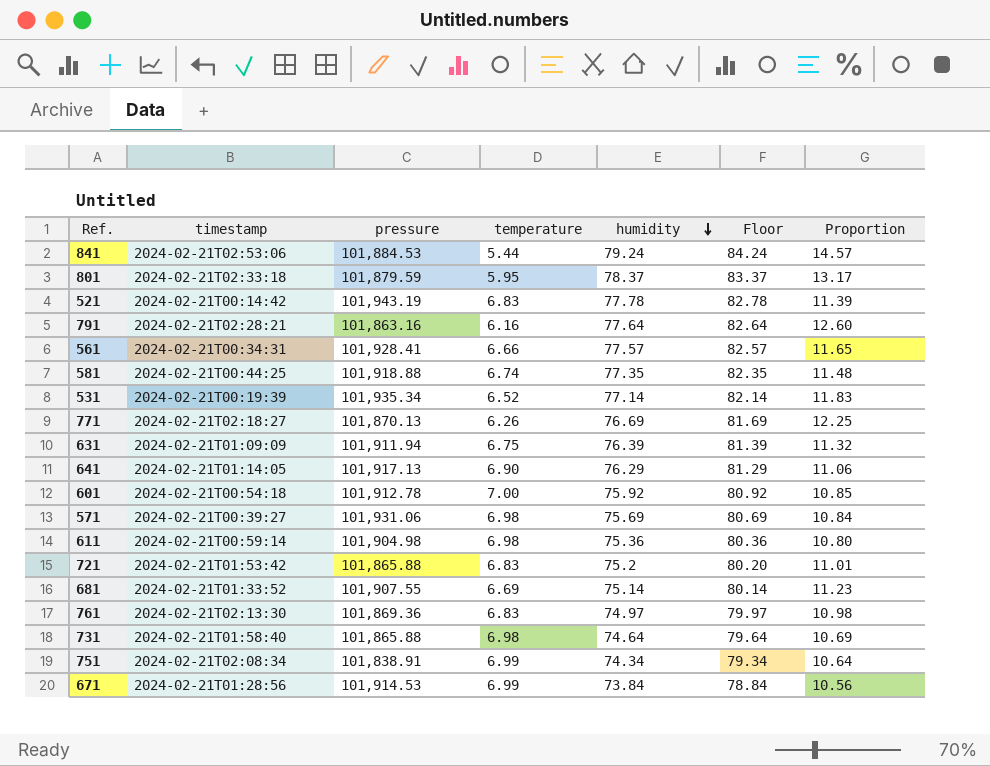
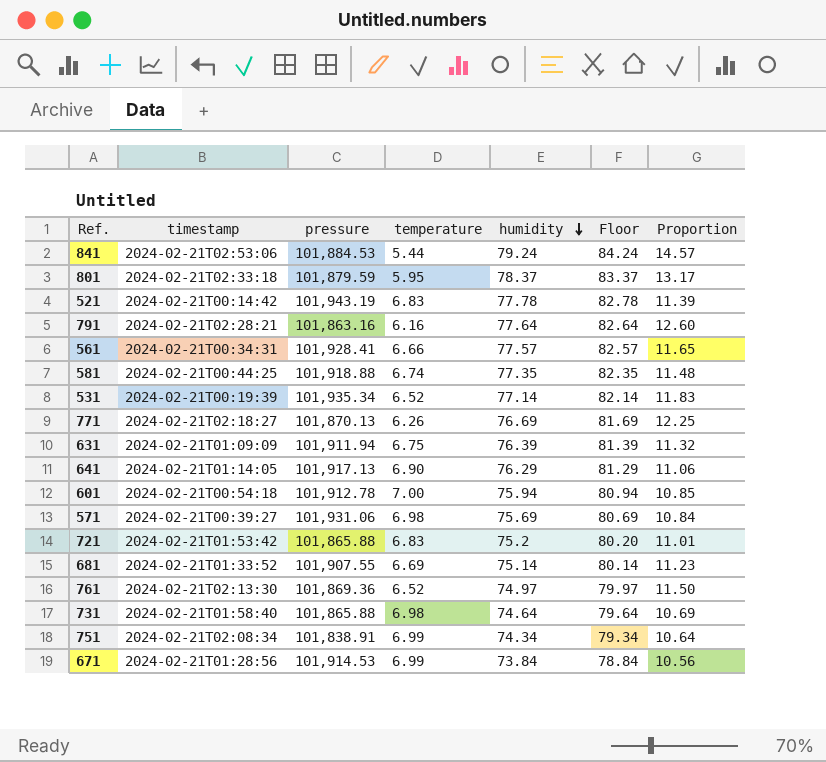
row 611: 2024-02-21T00:59:14 | 101,904.98 | 6.98 | 75.36 | 80.36 | 10.80 -> none
601 | humidity: 75.92 -> 75.94
601 | Floor: 80.92 -> 80.94
761 | temperature: 6.83 -> 6.52
761 | Proportion: 10.98 -> 11.50

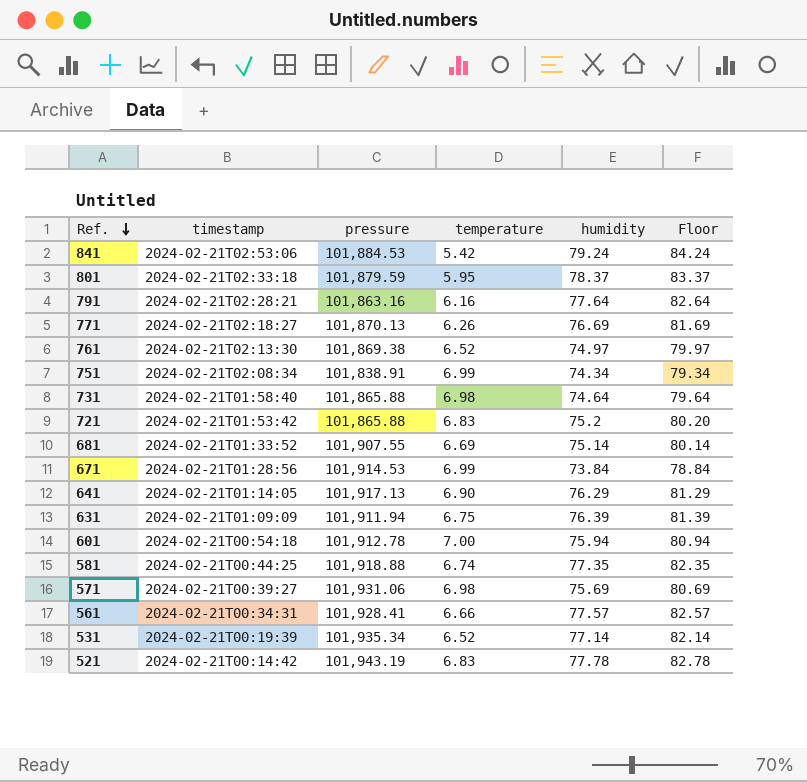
row order: humidity descending -> Ref. descending
column Proportion | formula: [humidity] / [temperature] -> none
841 | temperature: 5.44 -> 5.42
761 | pressure: 101,869.36 -> 101,869.38

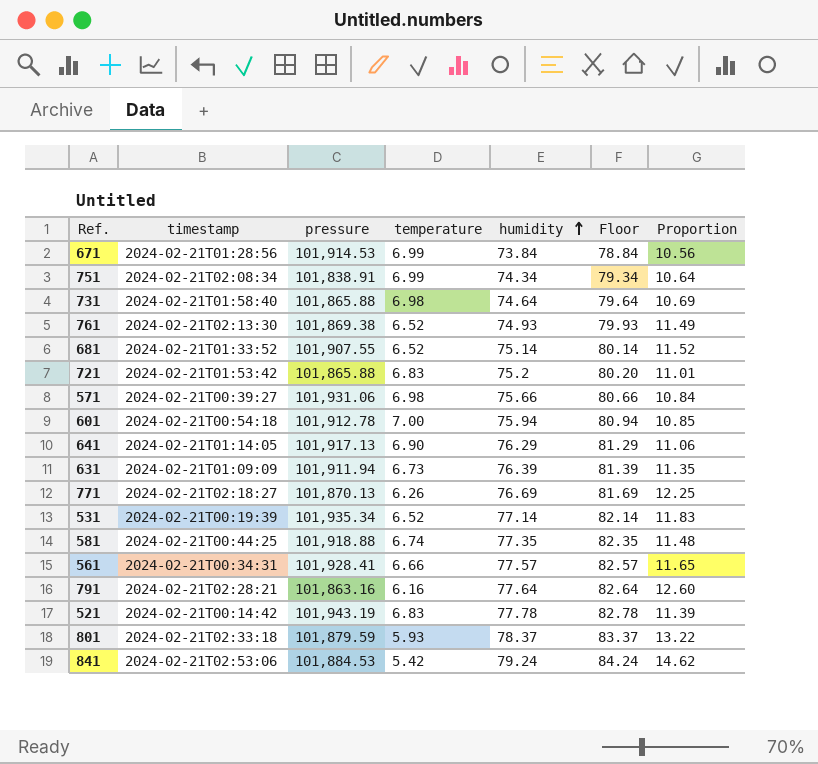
row order: Ref. descending -> humidity ascending
column Proportion | formula: none -> [humidity] / [temperature]
761 | humidity: 74.97 -> 74.93
761 | Floor: 79.97 -> 79.93
681 | temperature: 6.69 -> 6.52
571 | humidity: 75.69 -> 75.66
571 | Floor: 80.69 -> 80.66
631 | temperature: 6.75 -> 6.73
801 | temperature: 5.95 -> 5.93

